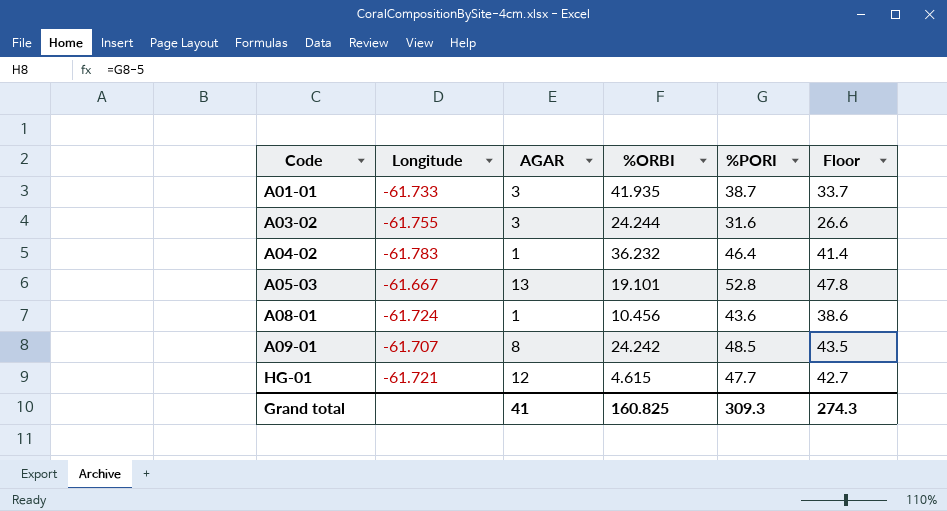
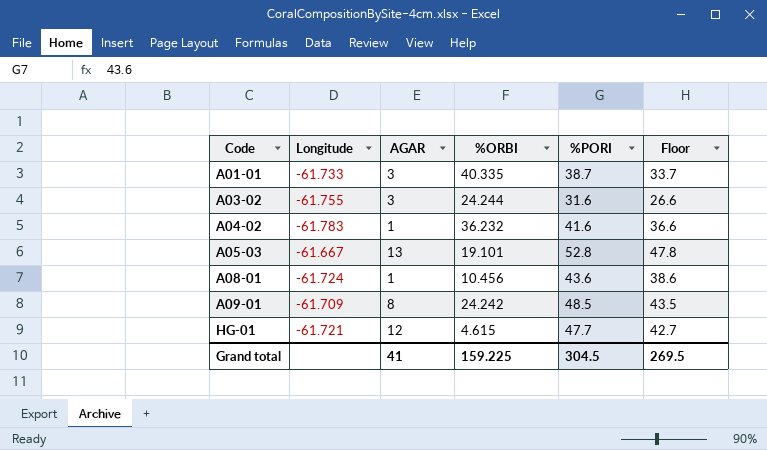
A01-01 | %ORBI: 41.935 -> 40.335
A04-02 | %PORI: 46.4 -> 41.6
A04-02 | Floor: 41.4 -> 36.6
A09-01 | Longitude: -61.707 -> -61.709
Grand total | %ORBI: 160.825 -> 159.225
Grand total | %PORI: 309.3 -> 304.5
Grand total | Floor: 274.3 -> 269.5

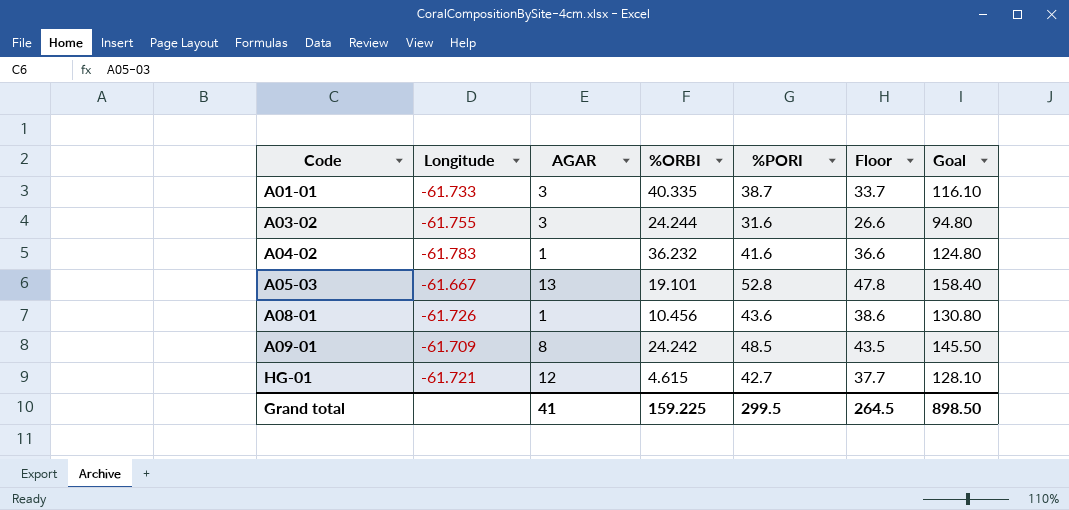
column Goal | formula: none -> [%PORI] * 3
A08-01 | Longitude: -61.724 -> -61.726
HG-01 | %PORI: 47.7 -> 42.7
HG-01 | Floor: 42.7 -> 37.7
Grand total | %PORI: 304.5 -> 299.5
Grand total | Floor: 269.5 -> 264.5

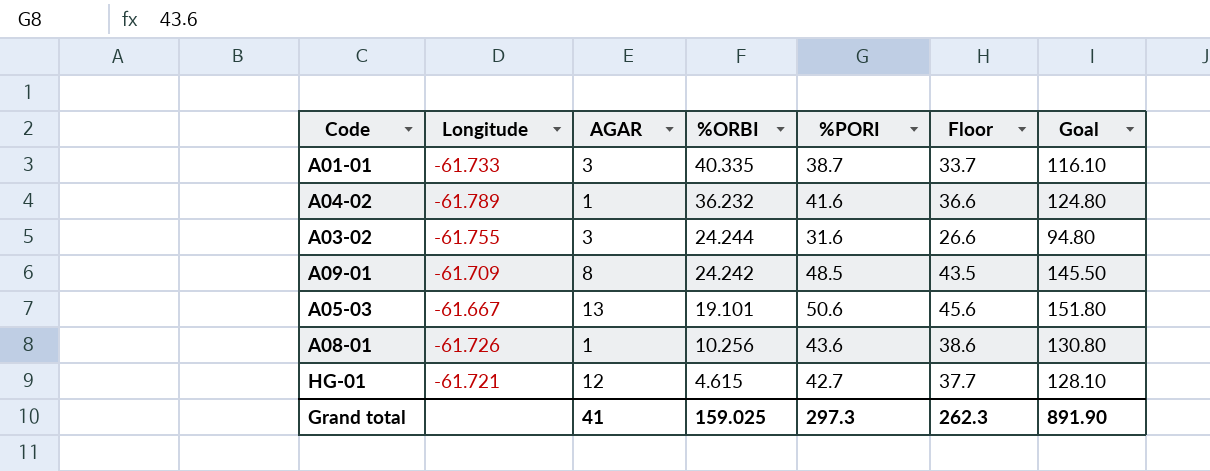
row order: Code ascending -> %ORBI descending
A04-02 | Longitude: -61.783 -> -61.789
A05-03 | %PORI: 52.8 -> 50.6
A05-03 | Floor: 47.8 -> 45.6
A05-03 | Goal: 158.40 -> 151.80
A08-01 | %ORBI: 10.456 -> 10.256
Grand total | %ORBI: 159.225 -> 159.025
Grand total | %PORI: 299.5 -> 297.3
Grand total | Floor: 264.5 -> 262.3
Grand total | Goal: 898.50 -> 891.90

